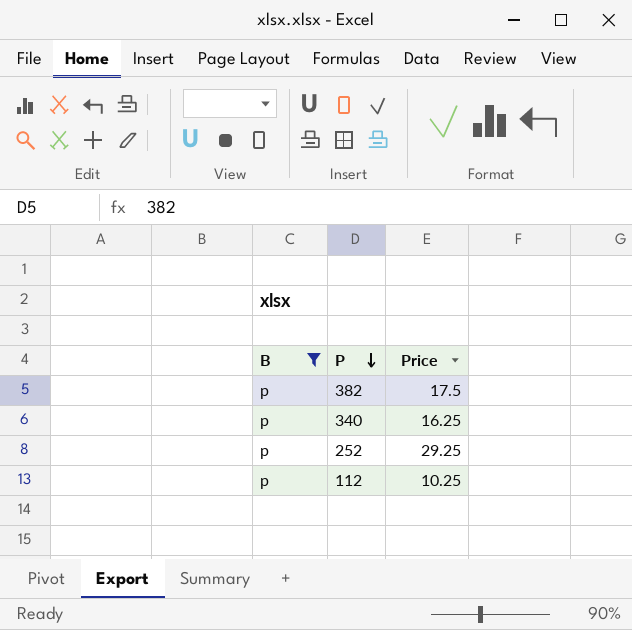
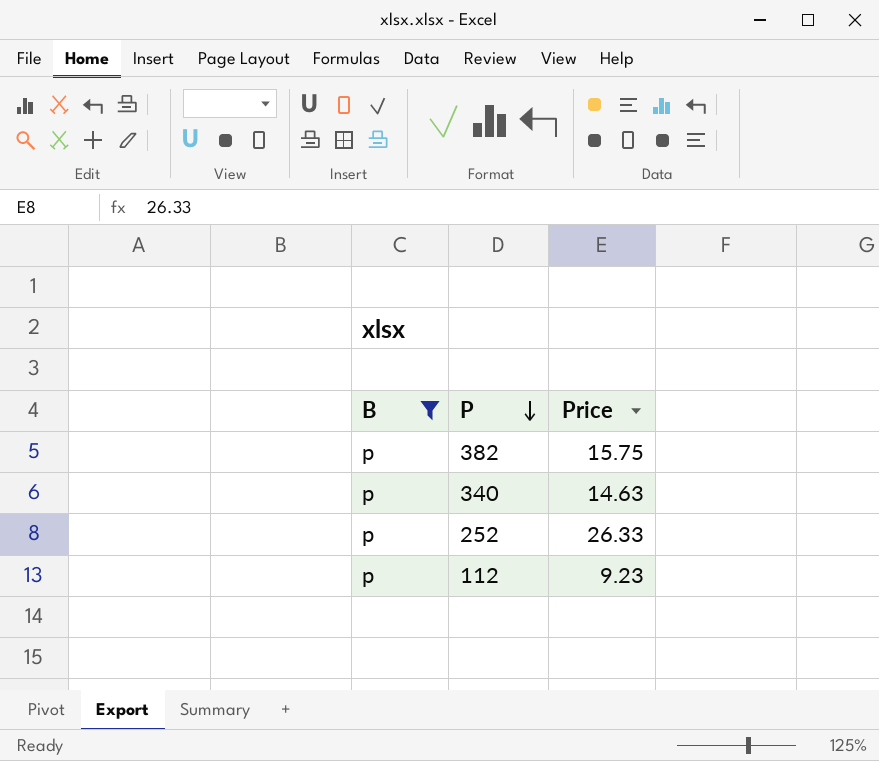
382 | Price: 17.5 -> 15.75
340 | Price: 16.25 -> 14.63
252 | Price: 29.25 -> 26.33
112 | Price: 10.25 -> 9.23

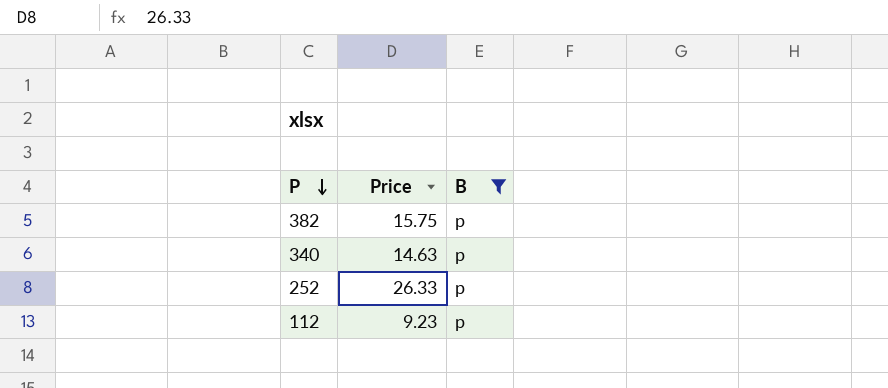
column B | position: 1 -> 3

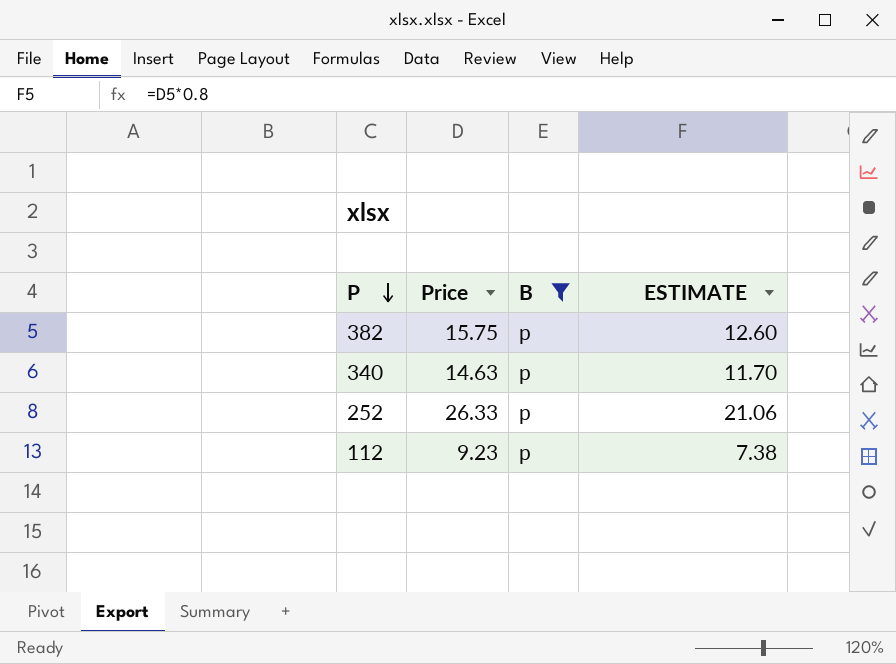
column ESTIMATE | formula: none -> [Price] * 0.8

